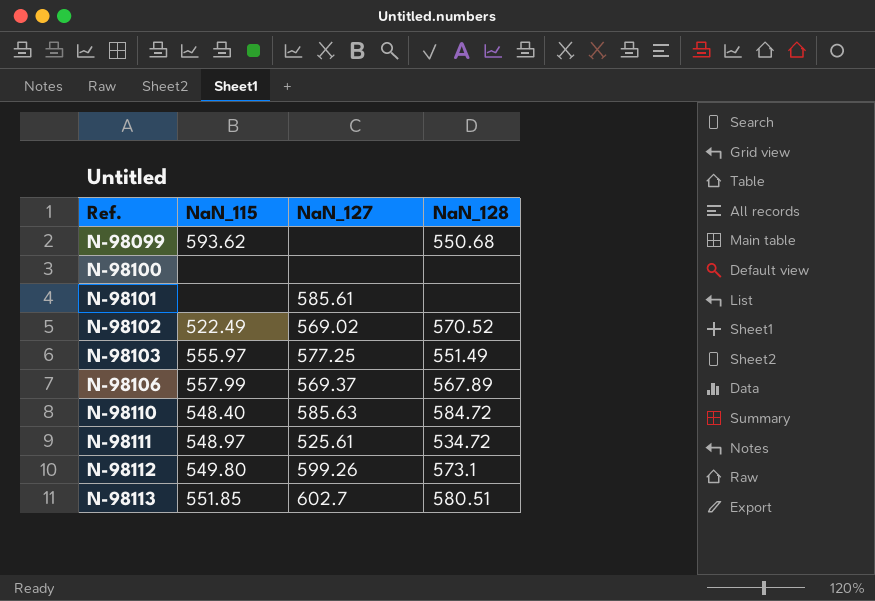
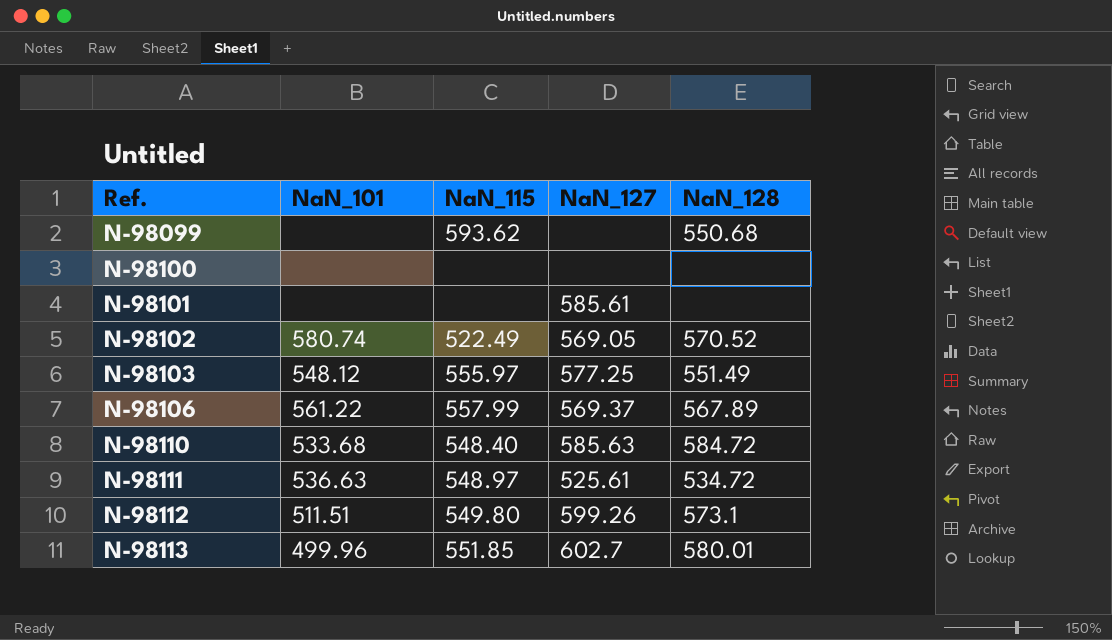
column NaN_101 | position: none -> 2
N-98102 | NaN_127: 569.02 -> 569.05
N-98113 | NaN_128: 580.51 -> 580.01

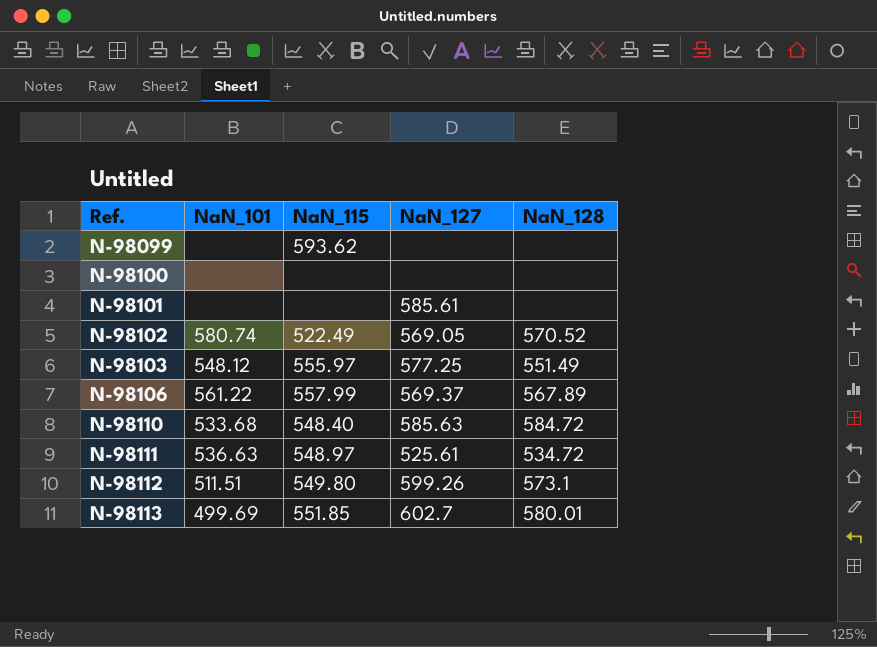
N-98099 | NaN_128: 550.68 -> none
N-98113 | NaN_101: 499.96 -> 499.69

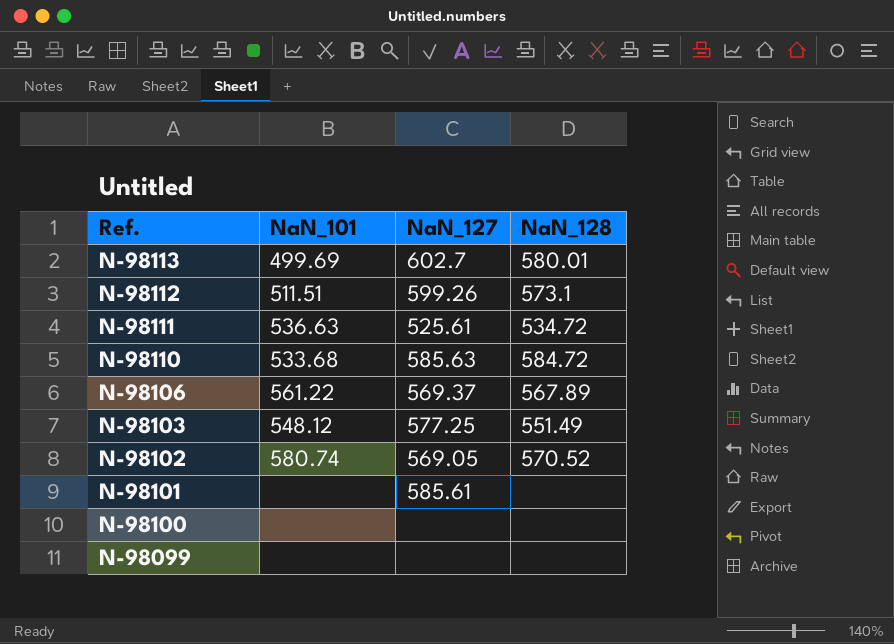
row order: Ref. ascending -> Ref. descending
column NaN_115 | position: 3 -> none

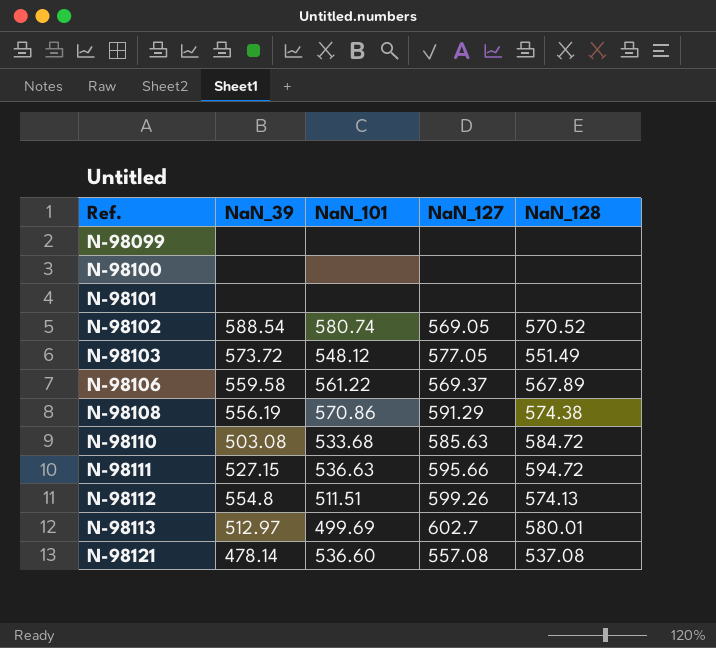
row order: Ref. descending -> Ref. ascending
column NaN_39 | position: none -> 2
N-98101 | NaN_127: 585.61 -> none
N-98103 | NaN_127: 577.25 -> 577.05
row N-98108: none -> 556.19 | 570.86 | 591.29 | 574.38
N-98111 | NaN_127: 525.61 -> 595.66
N-98111 | NaN_128: 534.72 -> 594.72
N-98112 | NaN_128: 573.1 -> 574.13
row N-98121: none -> 478.14 | 536.60 | 557.08 | 537.08

